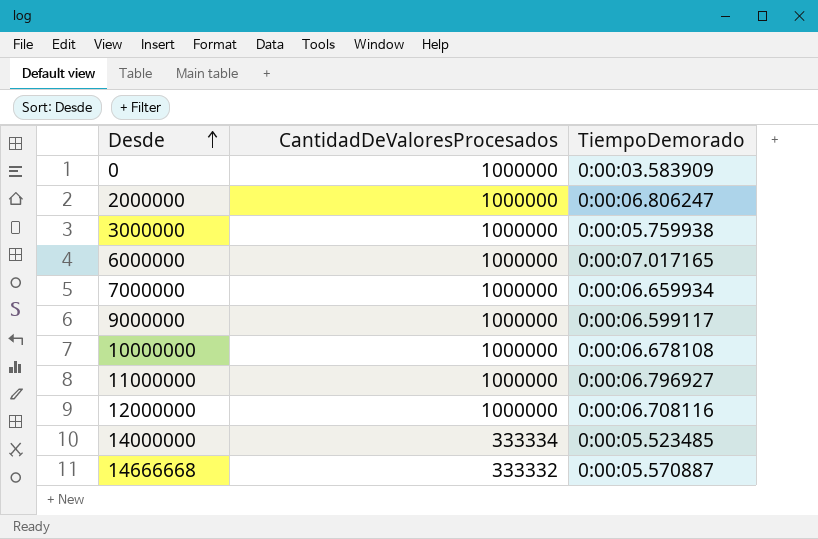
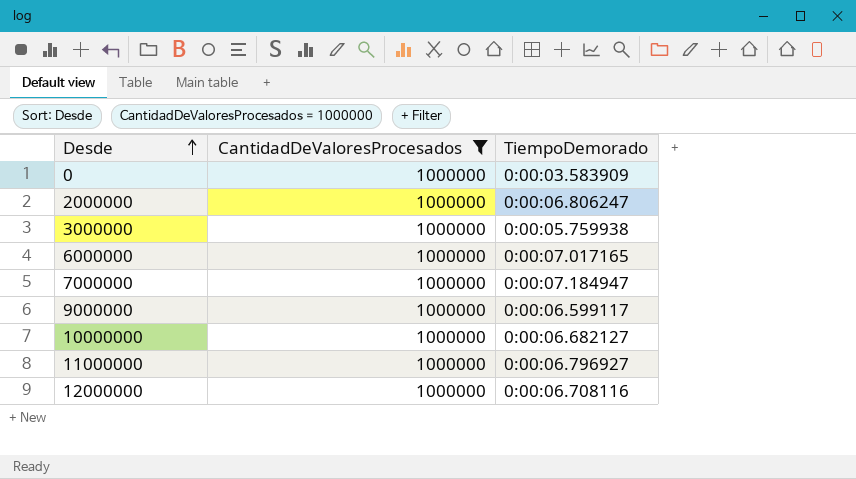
filter: none -> CantidadDeValoresProcesados = 1000000
7000000 | TiempoDemorado: 0:00:06.659934 -> 0:00:07.184947
10000000 | TiempoDemorado: 0:00:06.678108 -> 0:00:06.682127

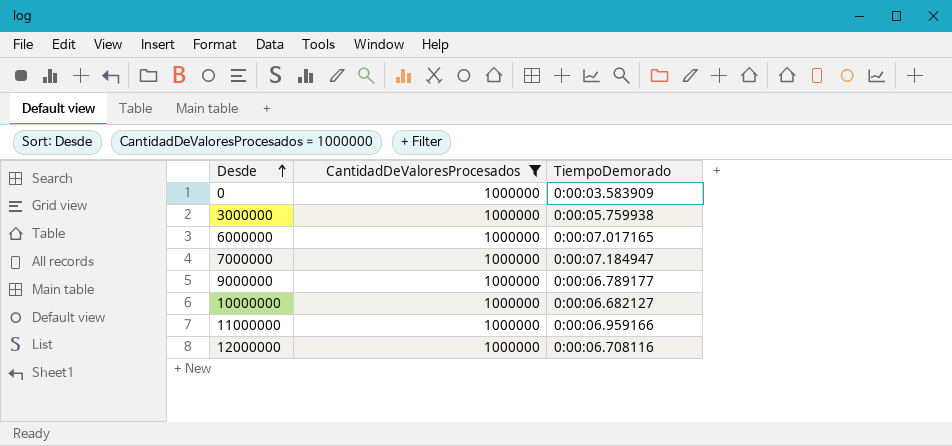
row 2000000: 1000000 | 0:00:06.806247 -> none
9000000 | TiempoDemorado: 0:00:06.599117 -> 0:00:06.789177
11000000 | TiempoDemorado: 0:00:06.796927 -> 0:00:06.959166

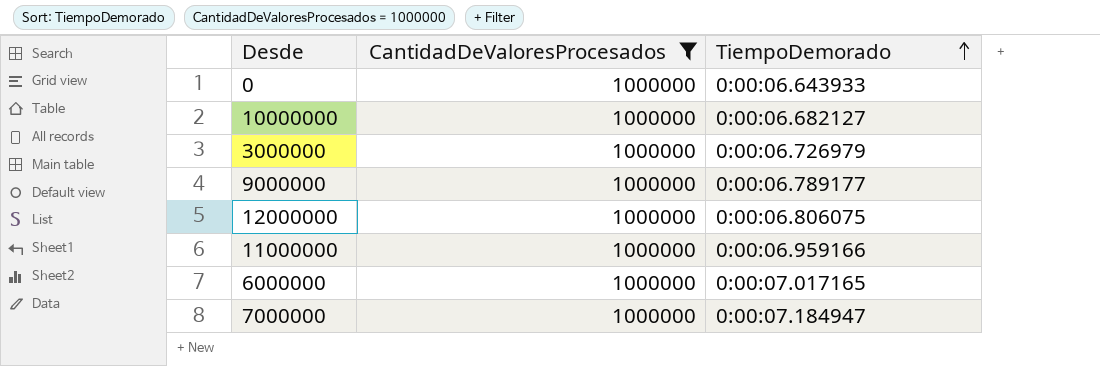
row order: Desde ascending -> TiempoDemorado ascending
0 | TiempoDemorado: 0:00:03.583909 -> 0:00:06.643933
3000000 | TiempoDemorado: 0:00:05.759938 -> 0:00:06.726979
12000000 | TiempoDemorado: 0:00:06.708116 -> 0:00:06.806075

